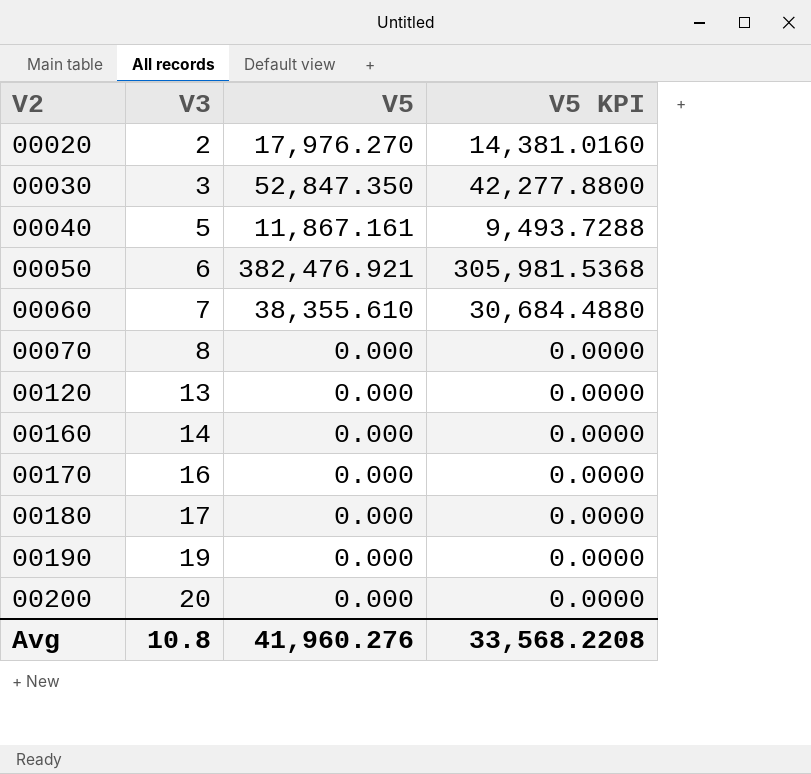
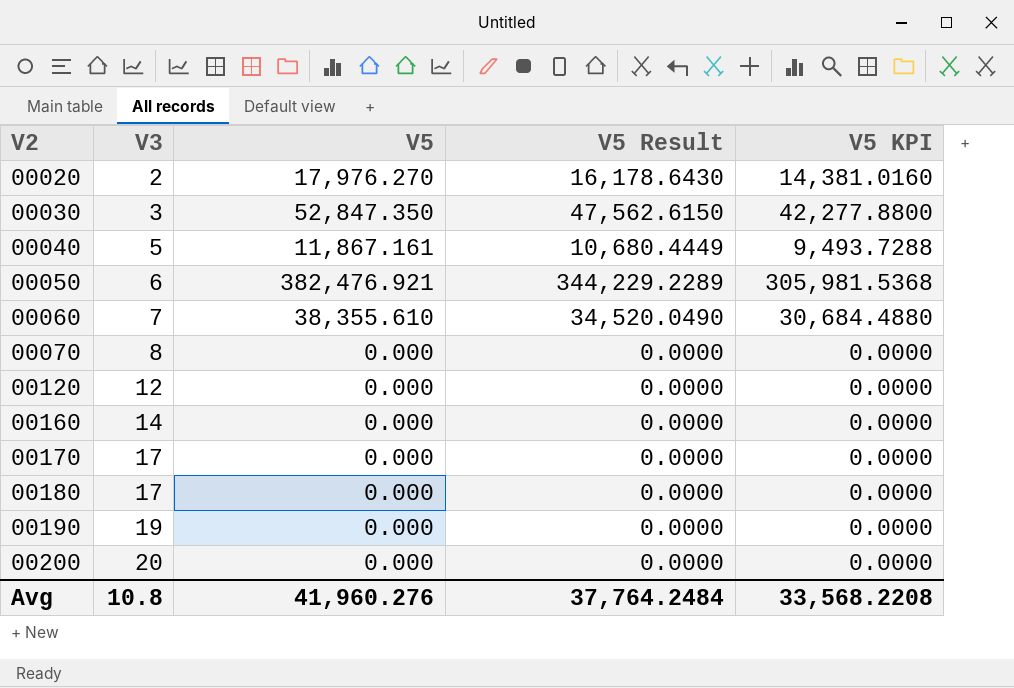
column V5 Result | formula: none -> [V5] * 0.9
00120 | V3: 13 -> 12
00170 | V3: 16 -> 17

